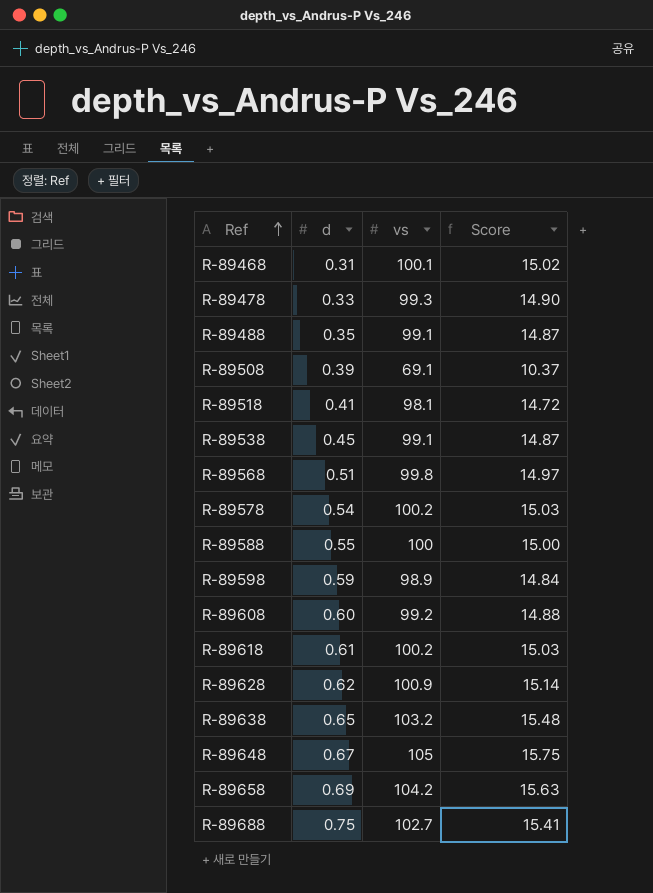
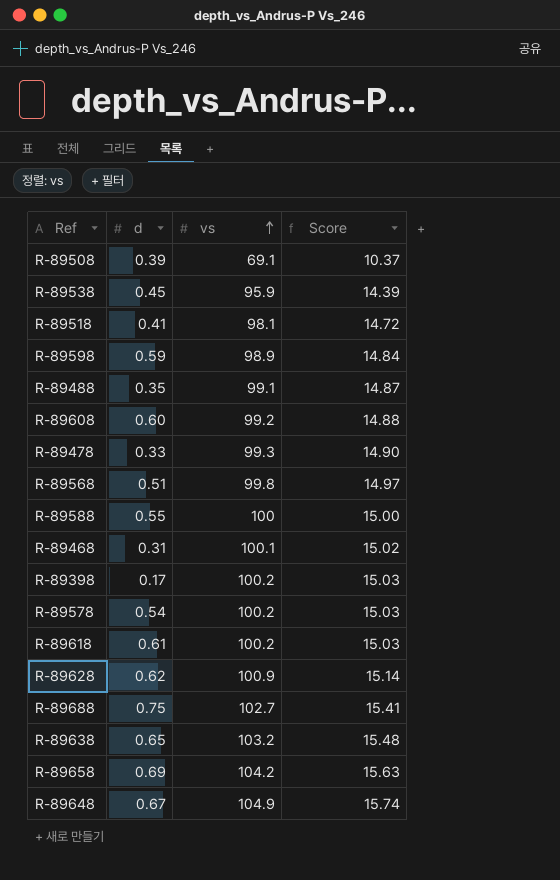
row order: Ref ascending -> vs ascending
R-89538 | vs: 99.1 -> 95.9
R-89538 | Score: 14.87 -> 14.39
row R-89398: none -> 0.17 | 100.2 | 15.03
R-89648 | vs: 105 -> 104.9
R-89648 | Score: 15.75 -> 15.74

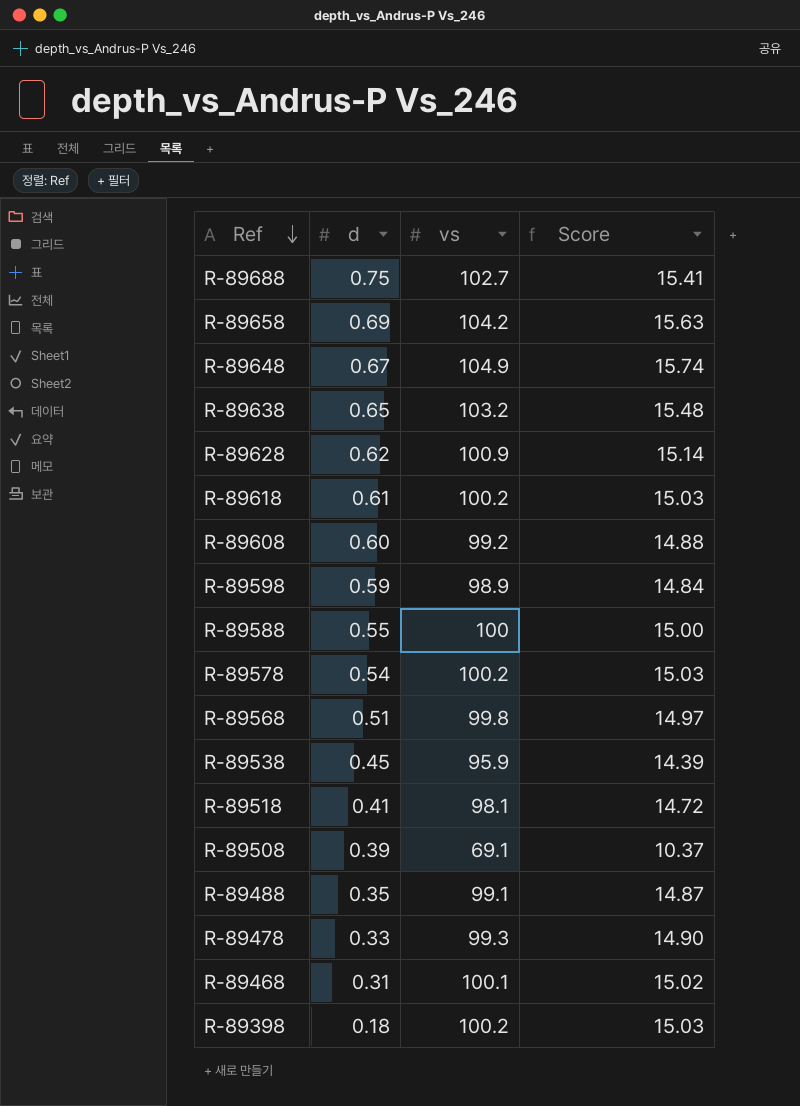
row order: vs ascending -> Ref descending
R-89398 | d: 0.17 -> 0.18

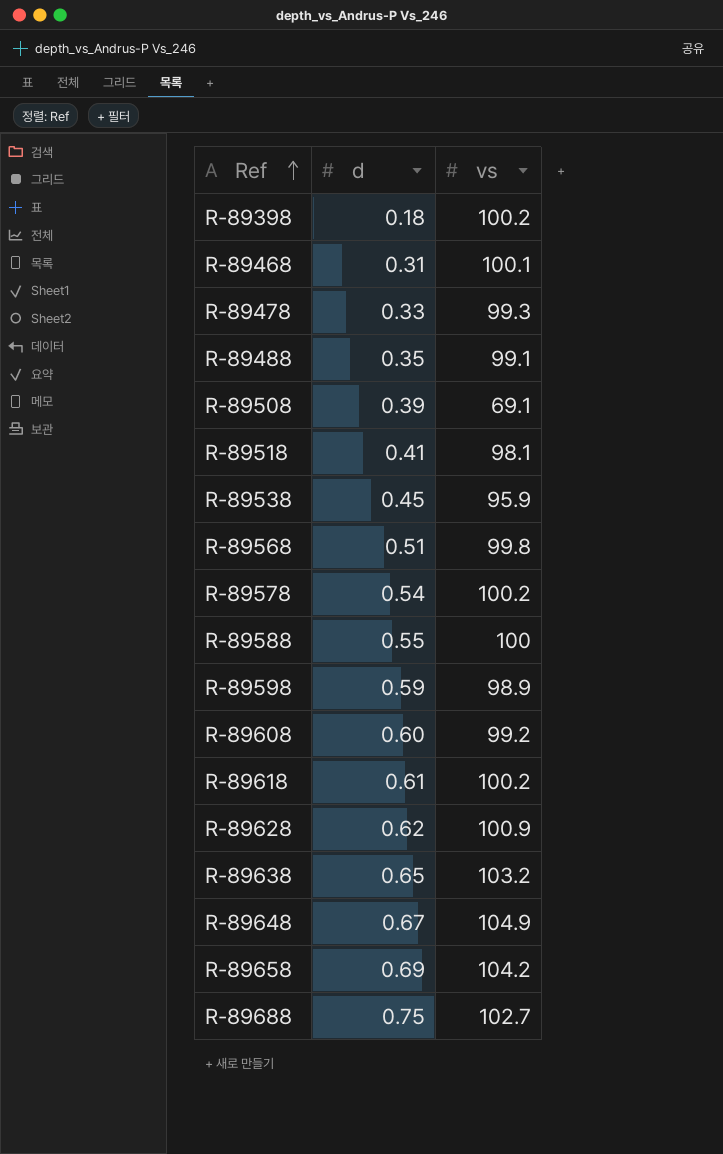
row order: Ref descending -> Ref ascending
column Score | formula: [vs] * 0.15 -> none

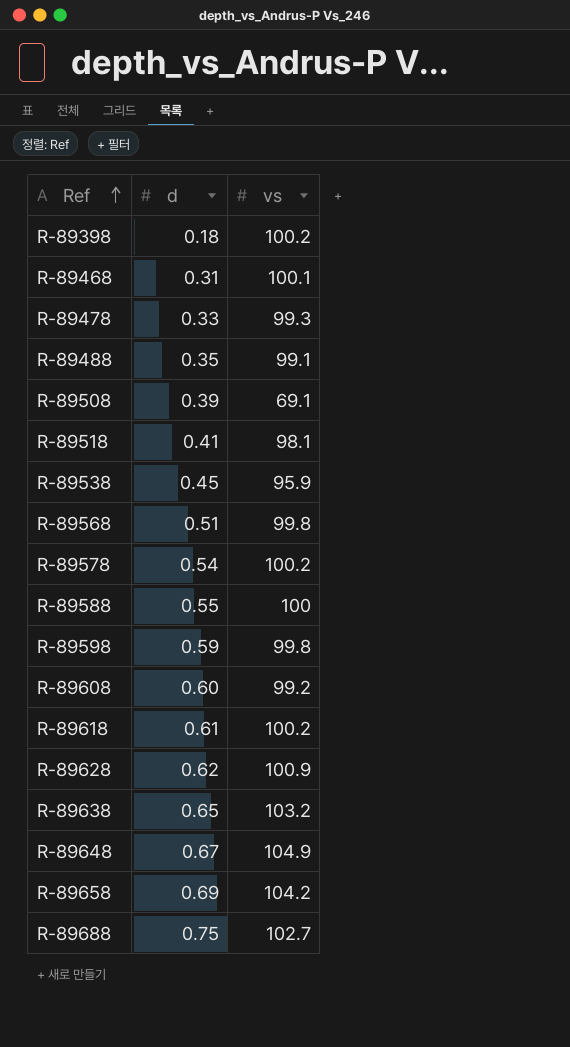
R-89598 | vs: 98.9 -> 99.8

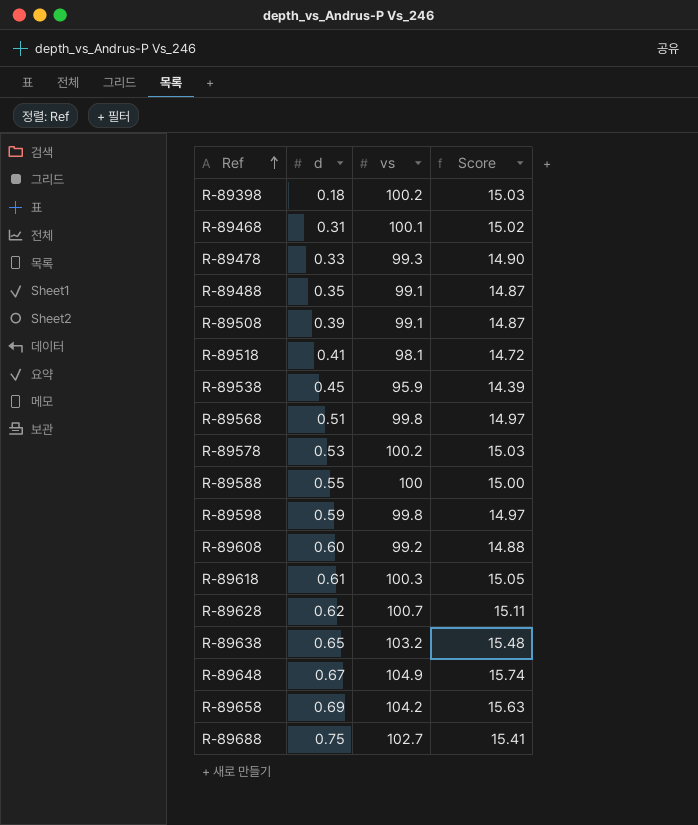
column Score | formula: none -> [vs] * 0.15
R-89508 | vs: 69.1 -> 99.1
R-89578 | d: 0.54 -> 0.53
R-89618 | vs: 100.2 -> 100.3
R-89628 | vs: 100.9 -> 100.7

